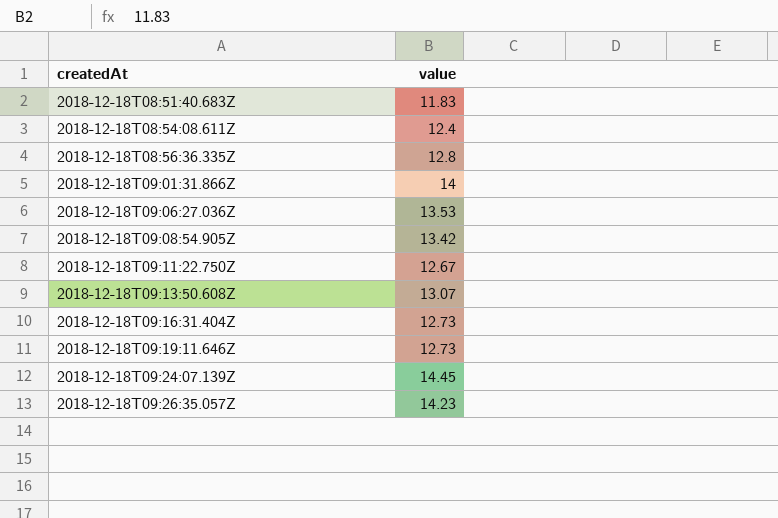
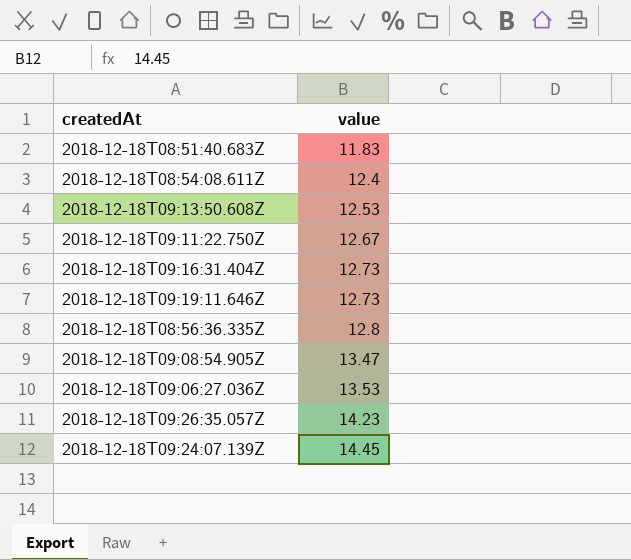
row order: createdAt ascending -> value ascending
row 2018-12-18T09:01:31.866Z: 14 -> none
2018-12-18T09:13:50.608Z | value: 13.07 -> 12.53
2018-12-18T09:08:54.905Z | value: 13.42 -> 13.47

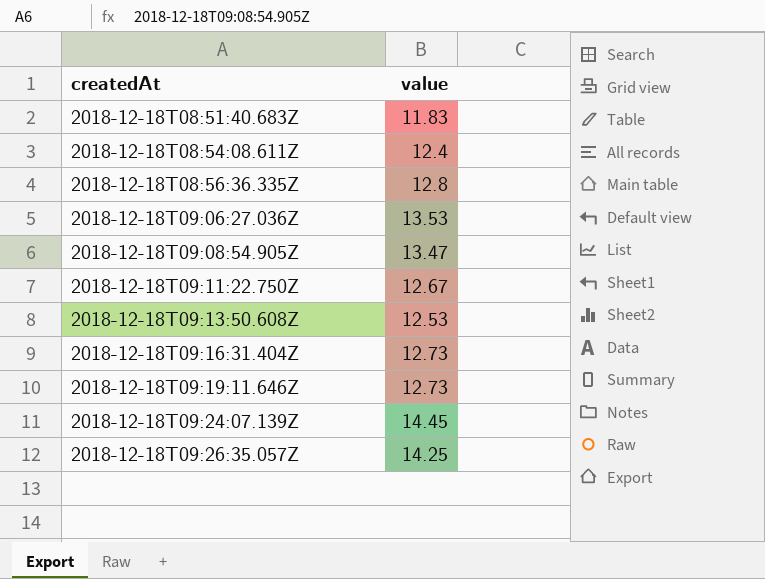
row order: value ascending -> createdAt ascending
2018-12-18T09:26:35.057Z | value: 14.23 -> 14.25

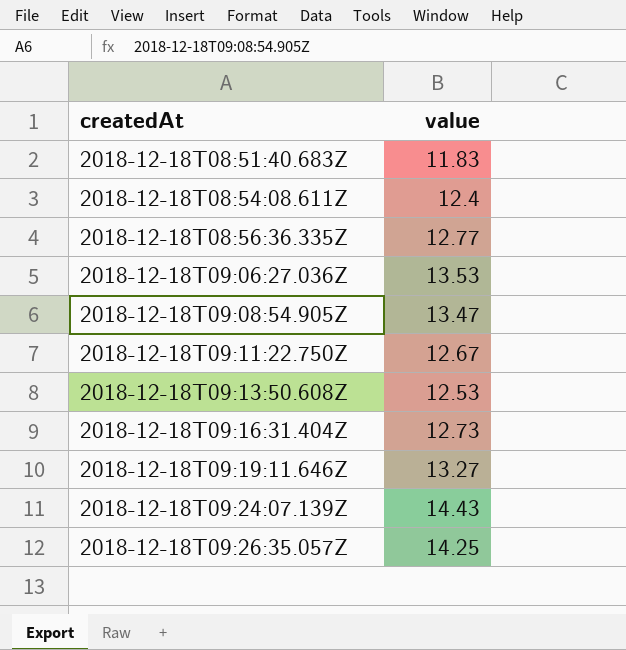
2018-12-18T08:56:36.335Z | value: 12.8 -> 12.77
2018-12-18T09:19:11.646Z | value: 12.73 -> 13.27
2018-12-18T09:24:07.139Z | value: 14.45 -> 14.43

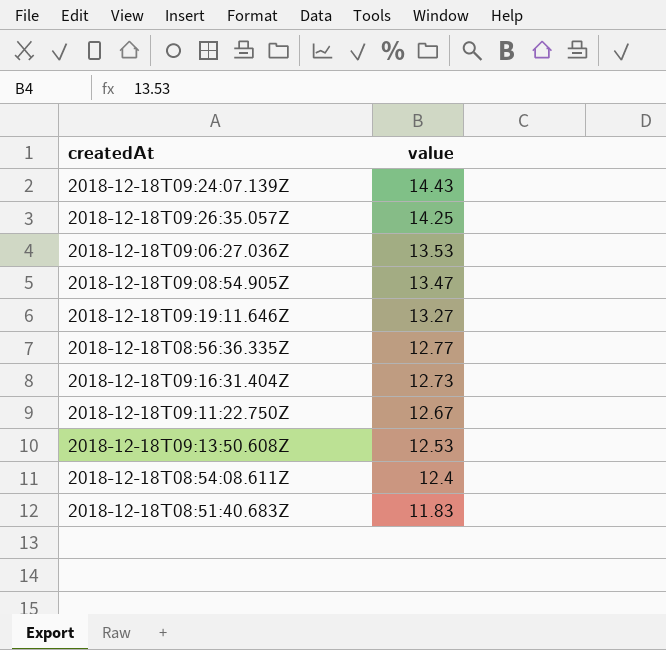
row order: createdAt ascending -> value descending

